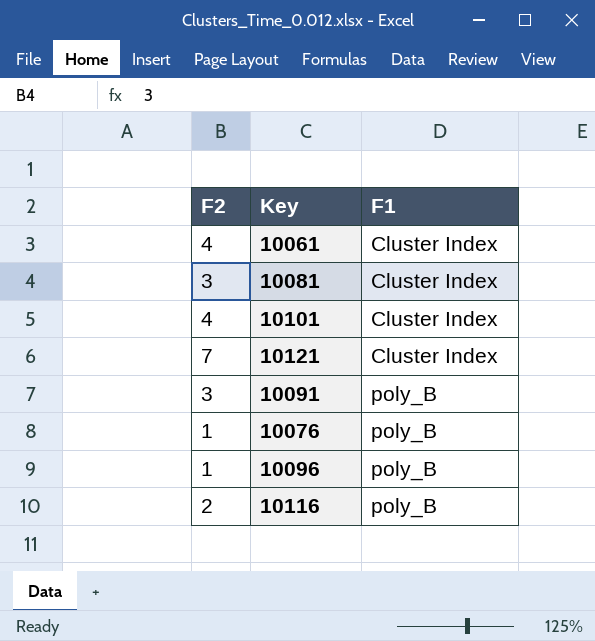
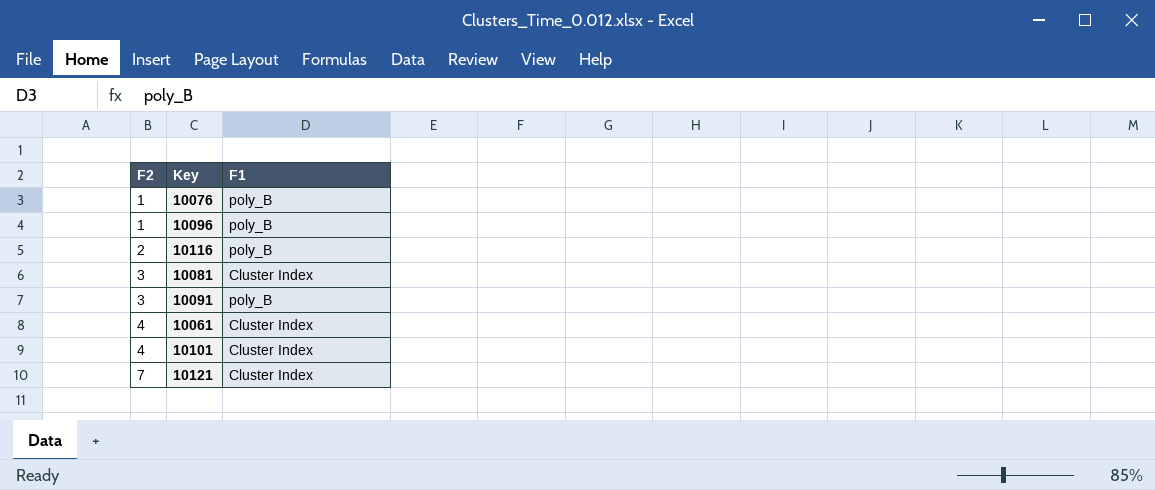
row order: F1 ascending -> F2 ascending

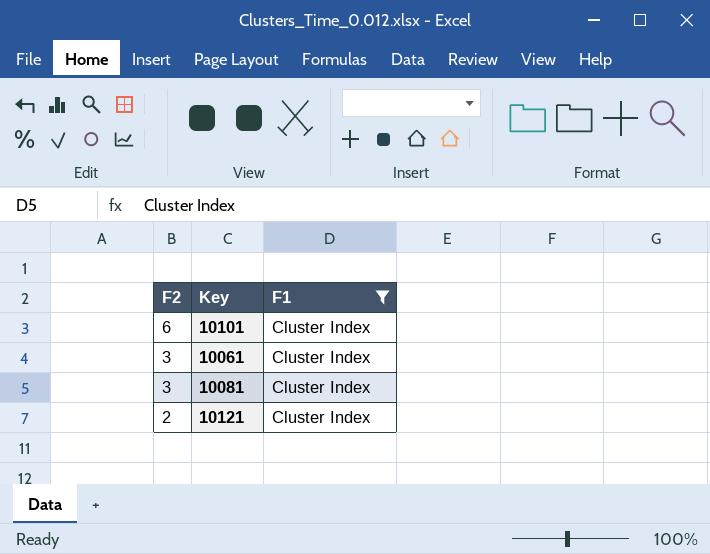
filter: none -> F1 = Cluster Index
row order: F2 ascending -> F2 descending
10101 | F2: 4 -> 6
10061 | F2: 4 -> 3
10121 | F2: 7 -> 2

